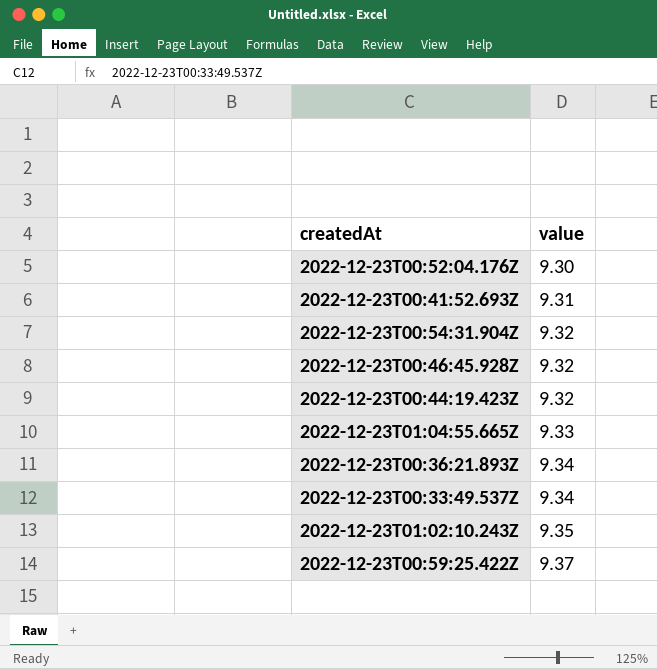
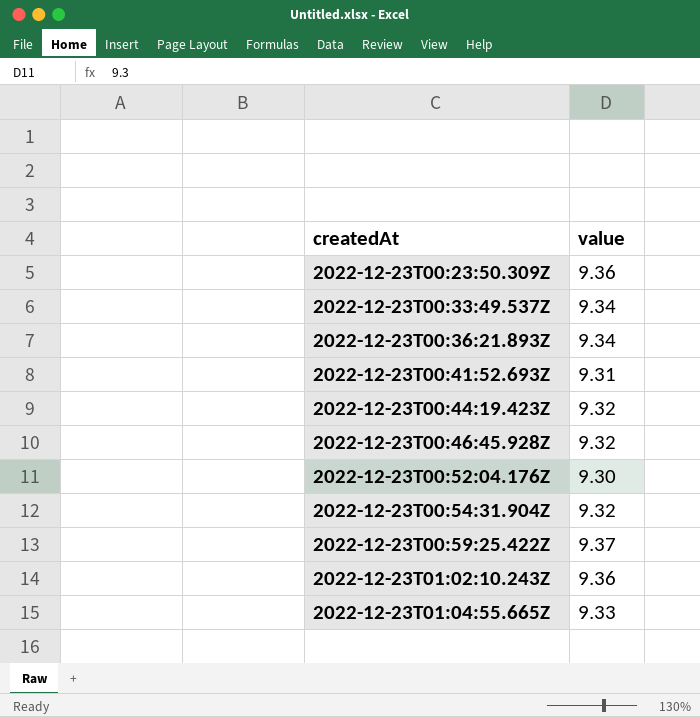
row order: value ascending -> createdAt ascending
row 2022-12-23T00:23:50.309Z: none -> 9.36
2022-12-23T01:02:10.243Z | value: 9.35 -> 9.36

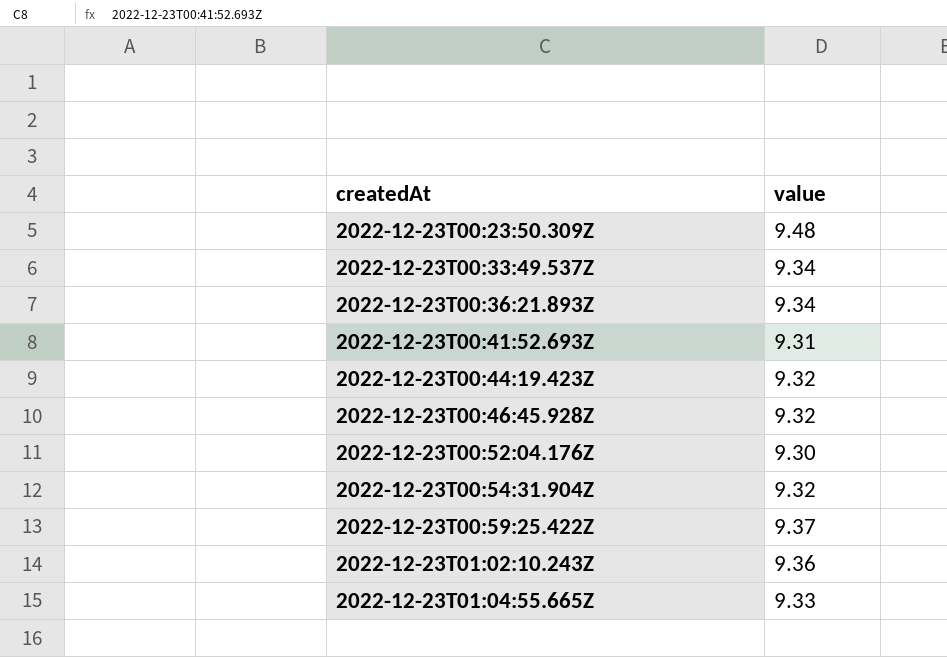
2022-12-23T00:23:50.309Z | value: 9.36 -> 9.48

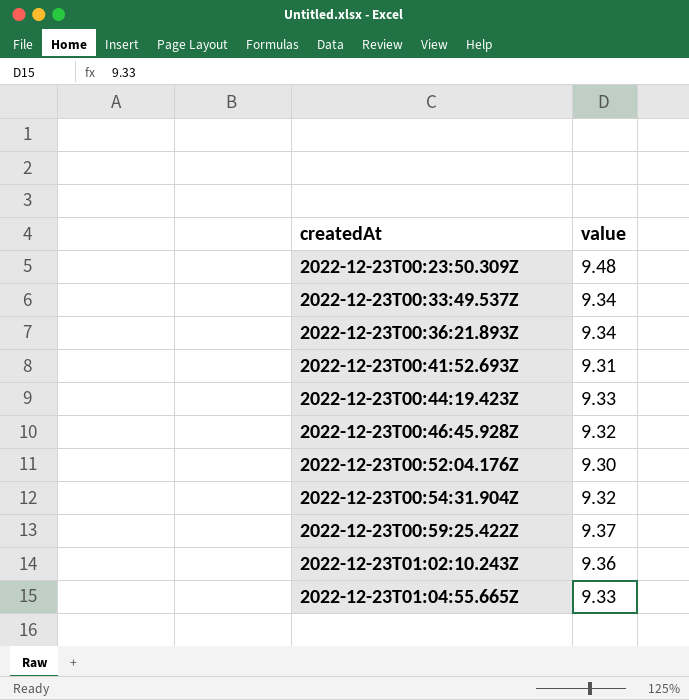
2022-12-23T00:44:19.423Z | value: 9.32 -> 9.33

